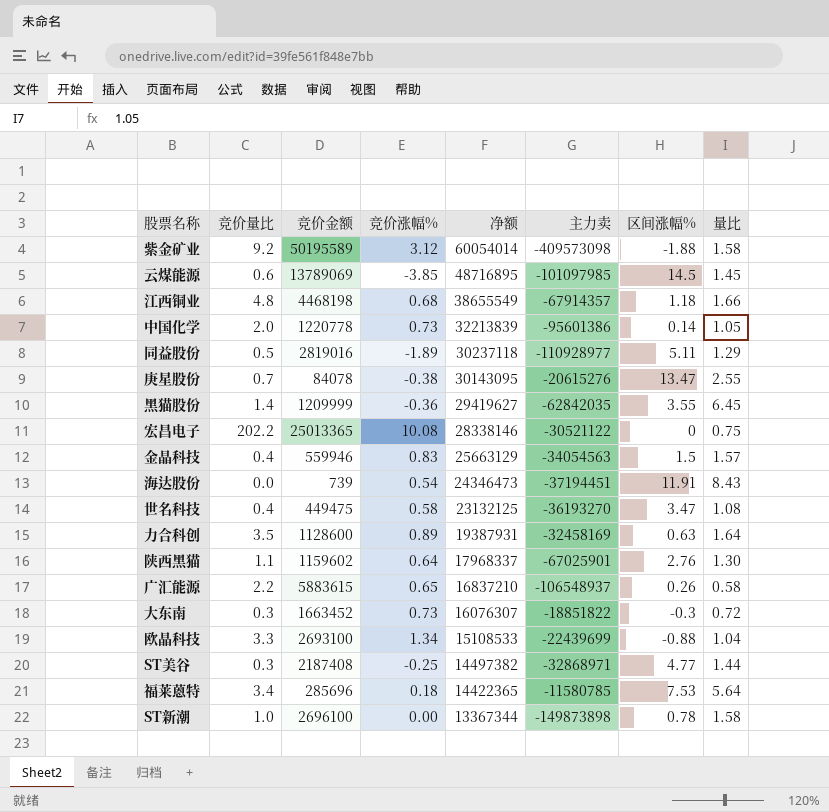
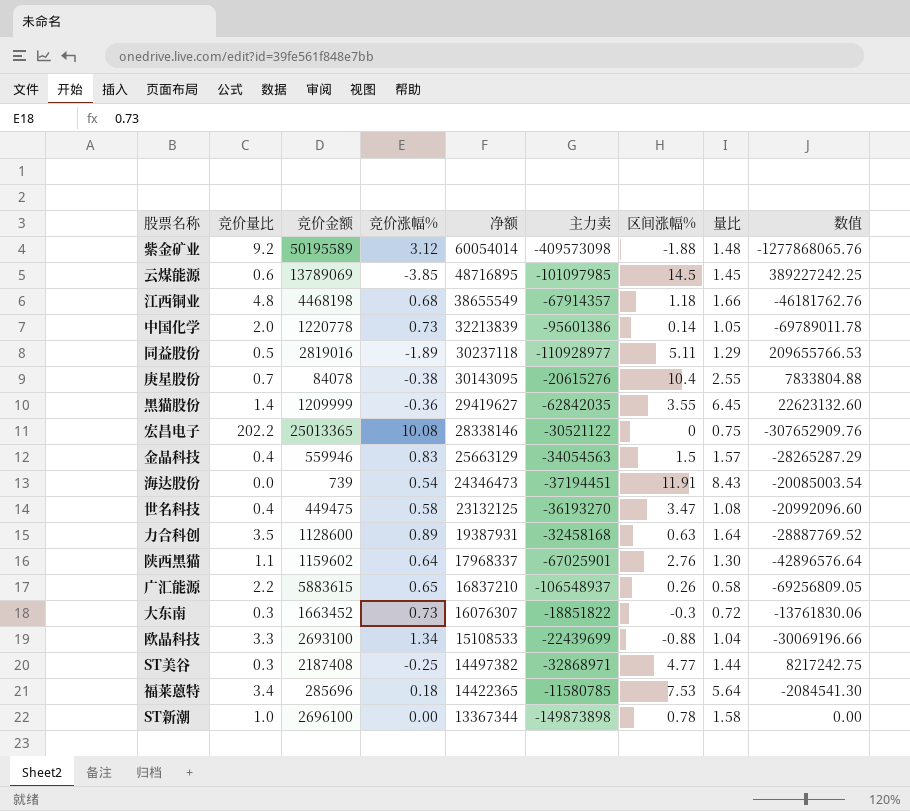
column 数值 | formula: none -> [竞价涨幅%] * [主力卖]
紫金矿业 | 量比: 1.58 -> 1.48
庚星股份 | 区间涨幅%: 13.47 -> 10.4
力合科创 | 主力卖: -32458169 -> -32458168

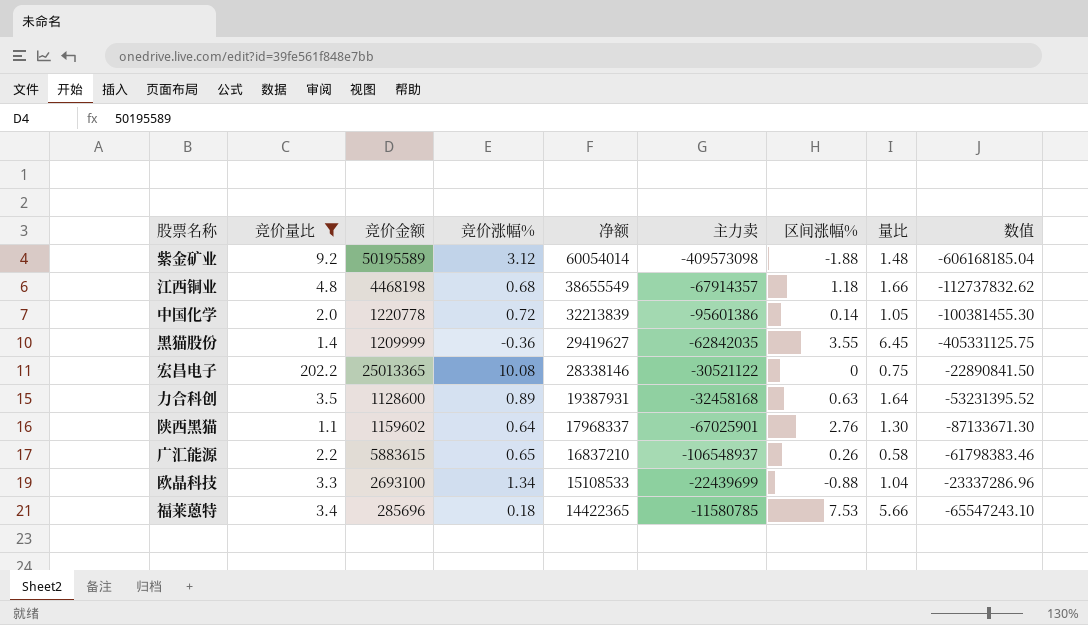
filter: none -> 竞价量比 >= 1.1
column 数值 | formula: [竞价涨幅%] * [主力卖] -> [主力卖] * [量比]
中国化学 | 竞价涨幅%: 0.73 -> 0.72
福莱蒽特 | 量比: 5.64 -> 5.66

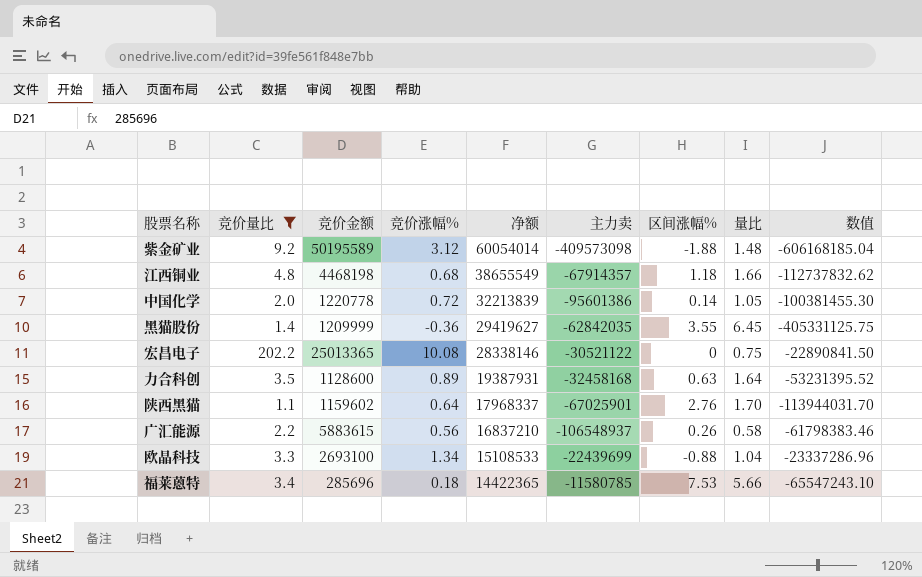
陕西黑猫 | 量比: 1.30 -> 1.70
陕西黑猫 | 数值: -87133671.30 -> -113944031.70
广汇能源 | 竞价涨幅%: 0.65 -> 0.56

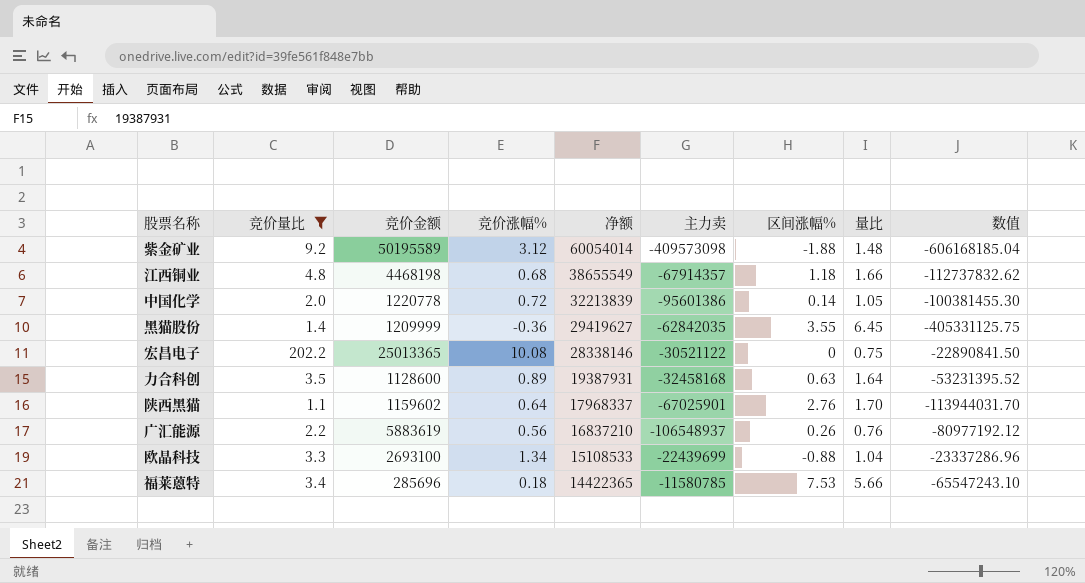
广汇能源 | 竞价金额: 5883615 -> 5883619
广汇能源 | 量比: 0.58 -> 0.76
广汇能源 | 数值: -61798383.46 -> -80977192.12

